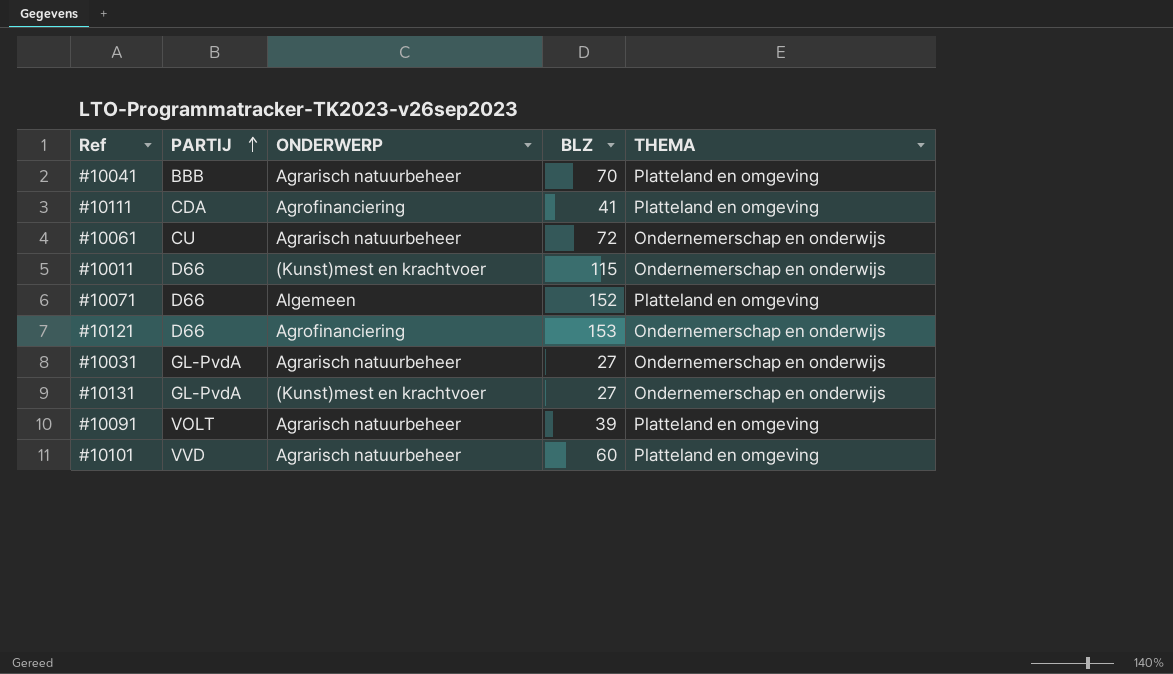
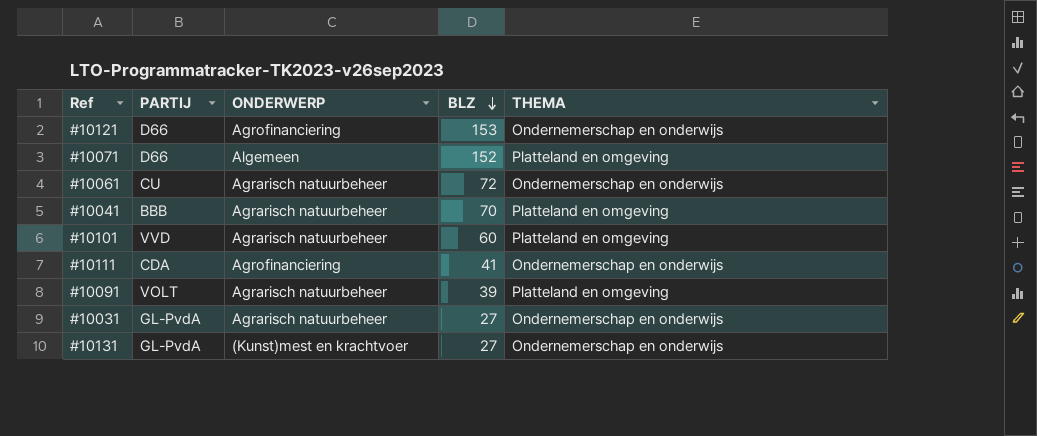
row order: PARTIJ ascending -> BLZ descending
row #10011: D66 | (Kunst)mest en krachtvoer | 115 | Ondernemerschap en onderwijs -> none
#10111 | THEMA: Platteland en omgeving -> Ondernemerschap en onderwijs

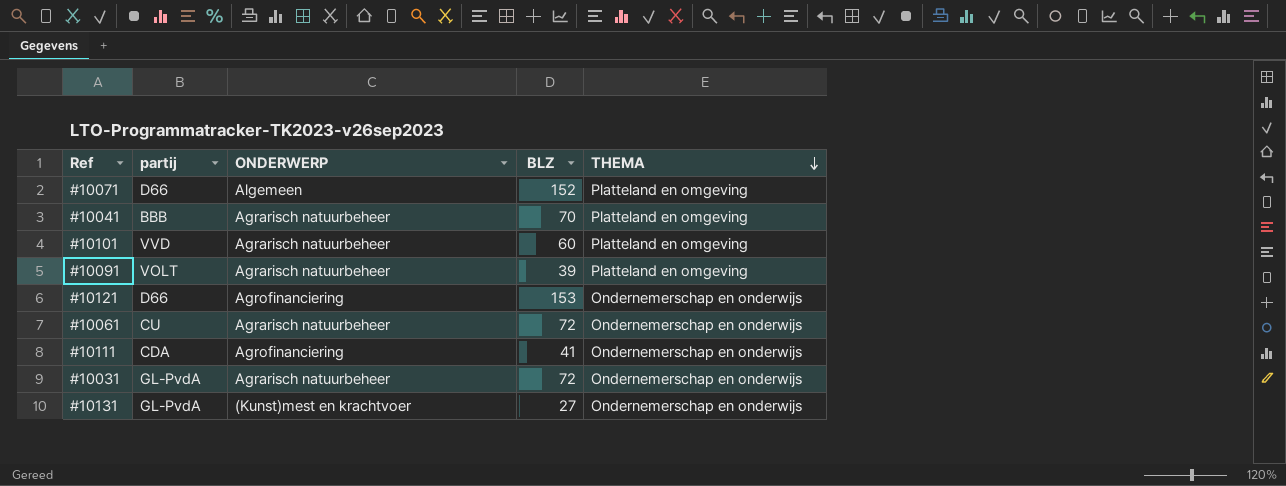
row order: BLZ descending -> THEMA descending
column name: PARTIJ -> partij
#10031 | BLZ: 27 -> 72

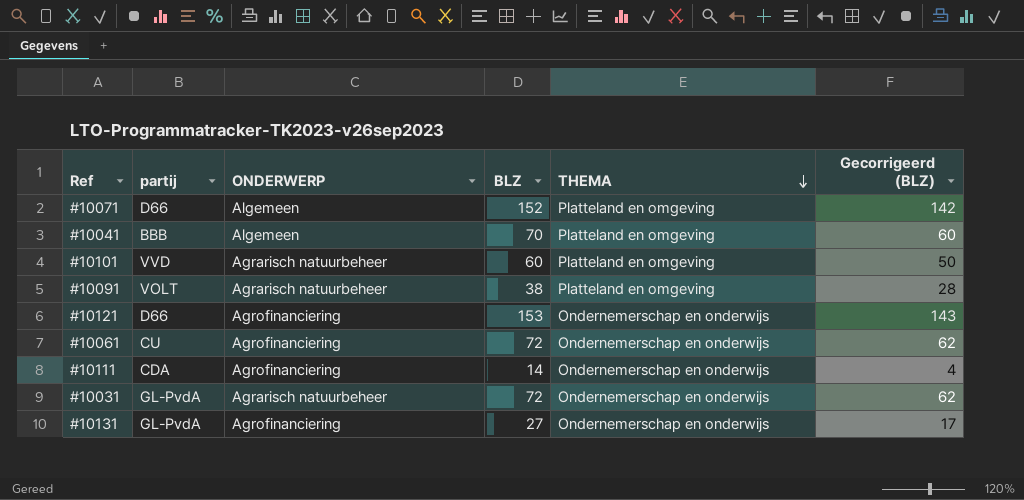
column Gecorrigeerd (BLZ) | formula: none -> [BLZ] - 10
#10041 | ONDERWERP: Agrarisch natuurbeheer -> Algemeen
#10091 | BLZ: 39 -> 38
#10061 | ONDERWERP: Agrarisch natuurbeheer -> Agrofinanciering
#10111 | BLZ: 41 -> 14
#10131 | ONDERWERP: (Kunst)mest en krachtvoer -> Agrofinanciering

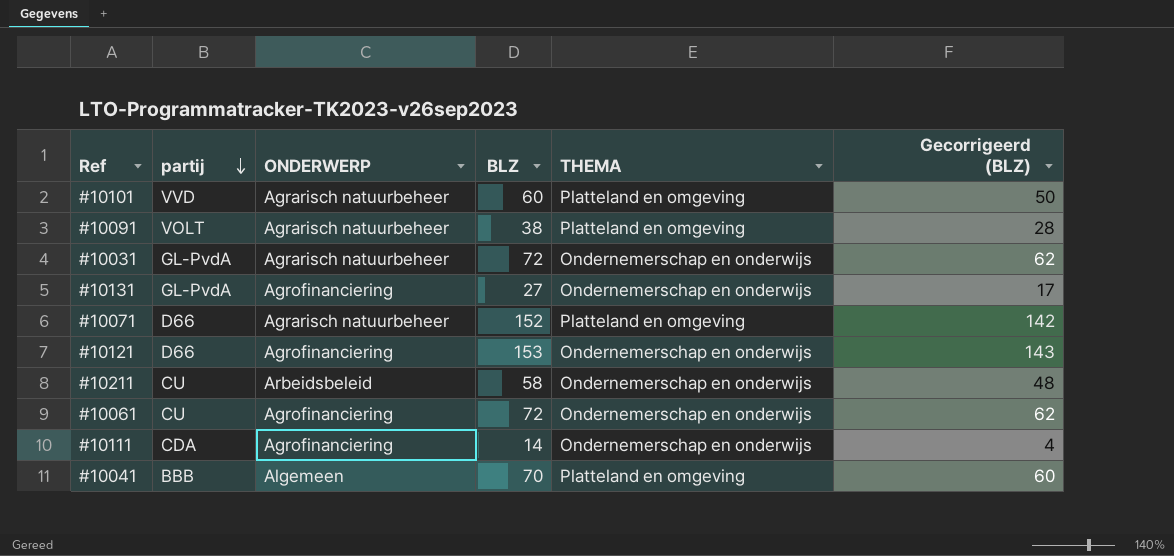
row order: THEMA descending -> partij descending
#10071 | ONDERWERP: Algemeen -> Agrarisch natuurbeheer
row #10211: none -> CU | Arbeidsbeleid | 58 | Ondernemerschap en onderwijs | 48

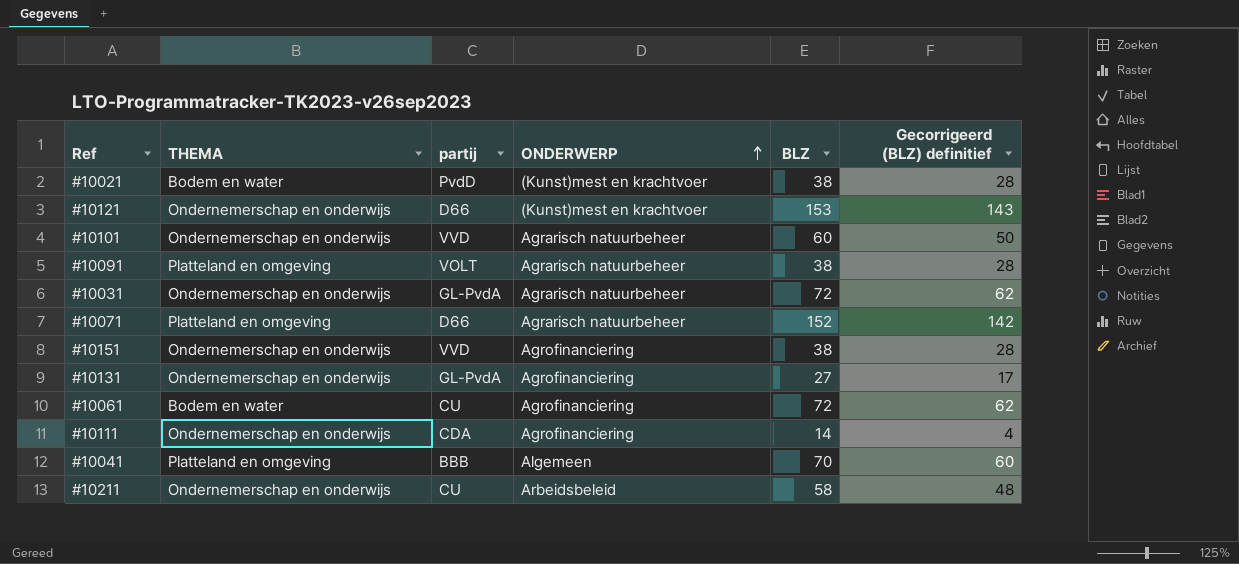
row order: partij descending -> ONDERWERP ascending
column THEMA | position: 5 -> 2
column name: Gecorrigeerd (BLZ) -> Gecorrigeerd (BLZ) definitief
row #10021: none -> Bodem en water | PvdD | (Kunst)mest en krachtvoer | 38 | 28
#10121 | ONDERWERP: Agrofinanciering -> (Kunst)mest en krachtvoer
#10101 | THEMA: Platteland en omgeving -> Ondernemerschap en onderwijs
row #10151: none -> Ondernemerschap en onderwijs | VVD | Agrofinanciering | 38 | 28
#10061 | THEMA: Ondernemerschap en onderwijs -> Bodem en water

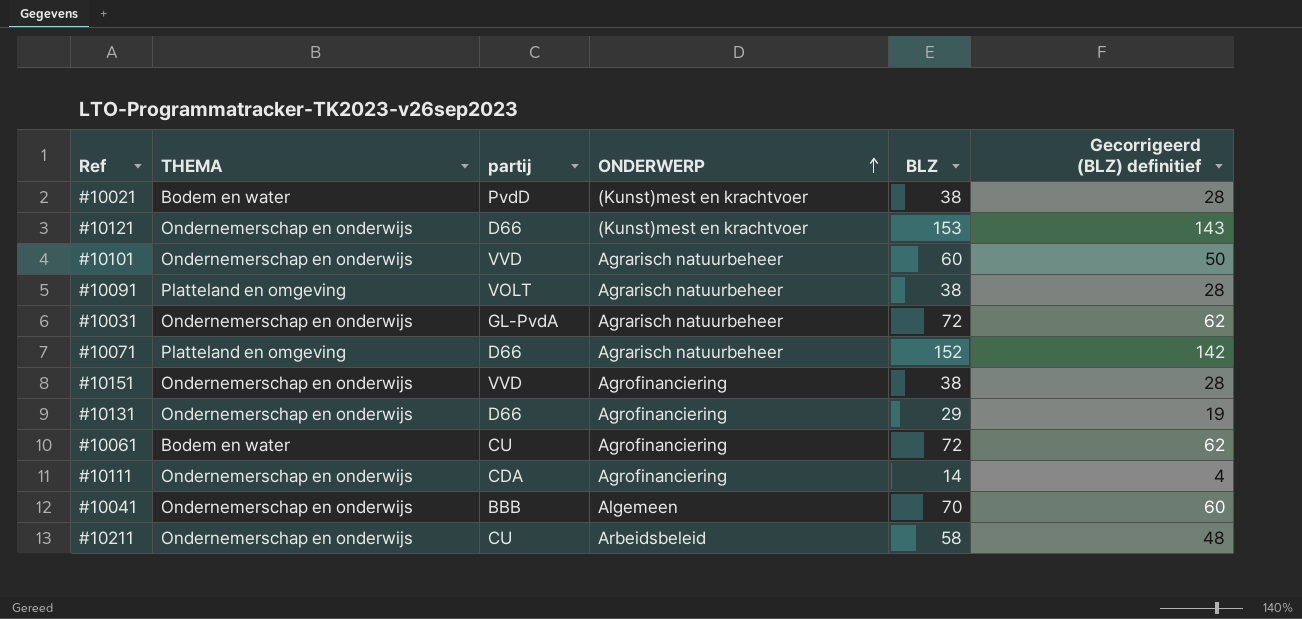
#10131 | partij: GL-PvdA -> D66
#10131 | BLZ: 27 -> 29
#10131 | Gecorrigeerd (BLZ) definitief: 17 -> 19
#10041 | THEMA: Platteland en omgeving -> Ondernemerschap en onderwijs

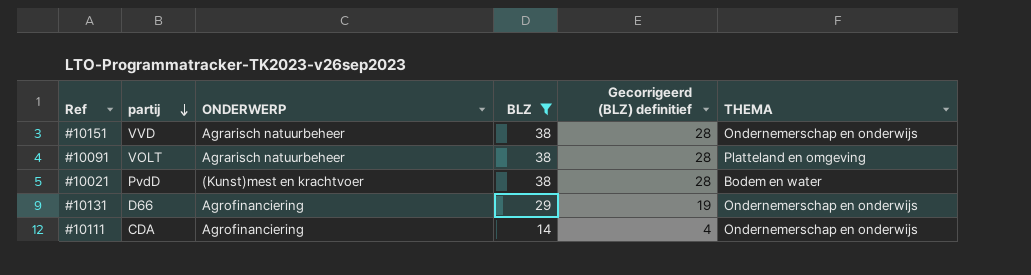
filter: none -> BLZ <= 38
row order: ONDERWERP ascending -> partij descending
column THEMA | position: 2 -> 6
#10151 | ONDERWERP: Agrofinanciering -> Agrarisch natuurbeheer

